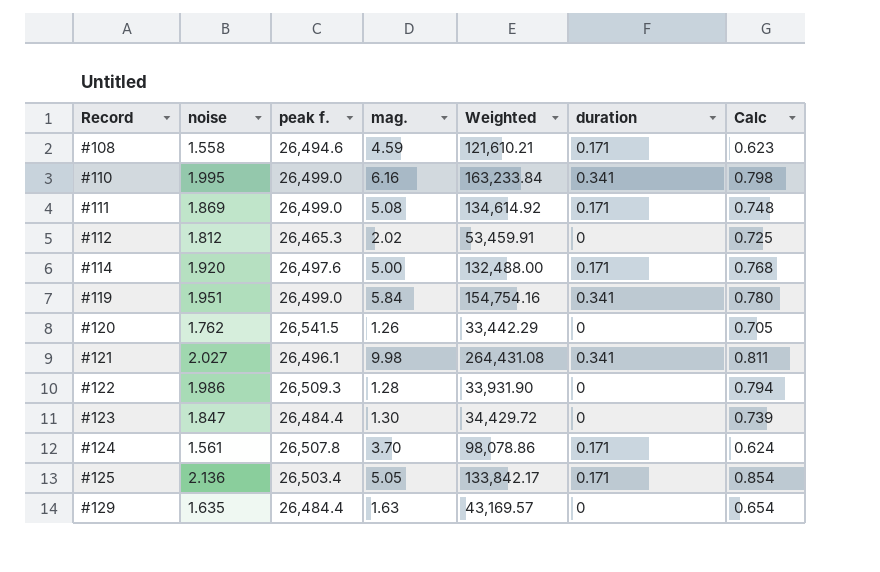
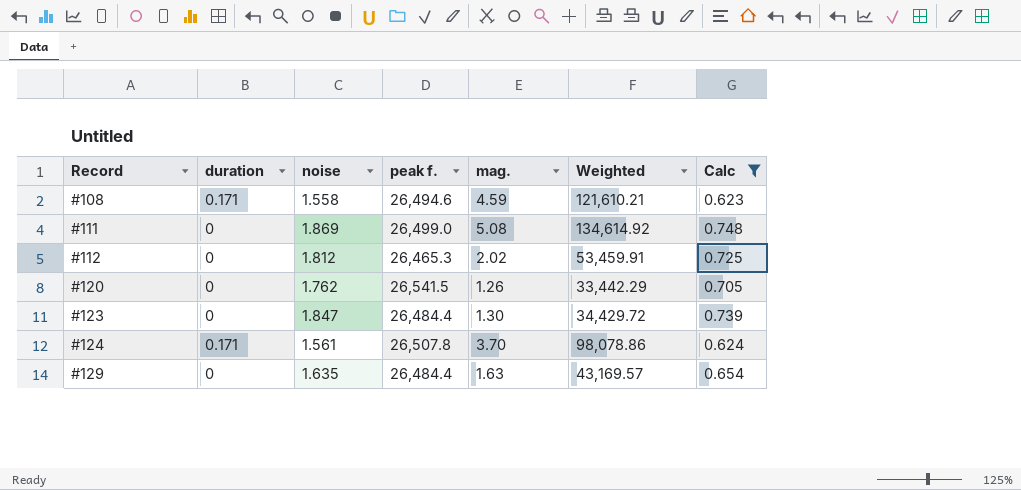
filter: none -> Calc <= 0.748
column duration | position: 6 -> 2
#111 | duration: 0.171 -> 0

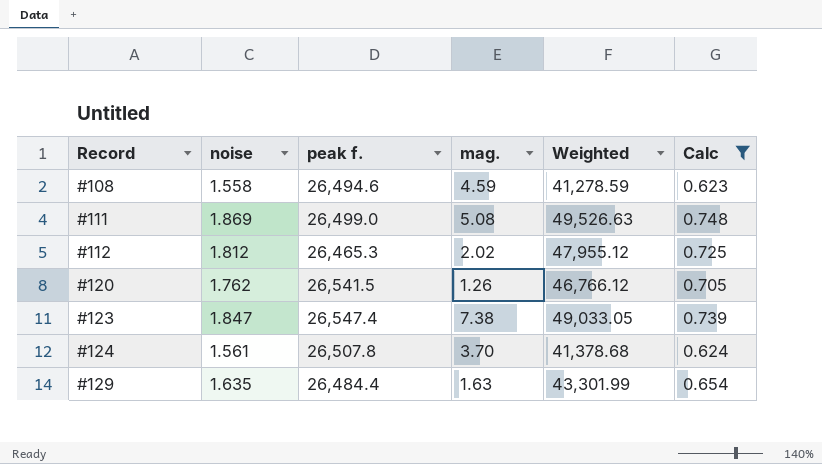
column duration | position: 2 -> none
column Weighted | formula: [peak f.] * [mag.] -> [noise] * [peak f.]
#123 | peak f.: 26,484.4 -> 26,547.4
#123 | mag.: 1.30 -> 7.38

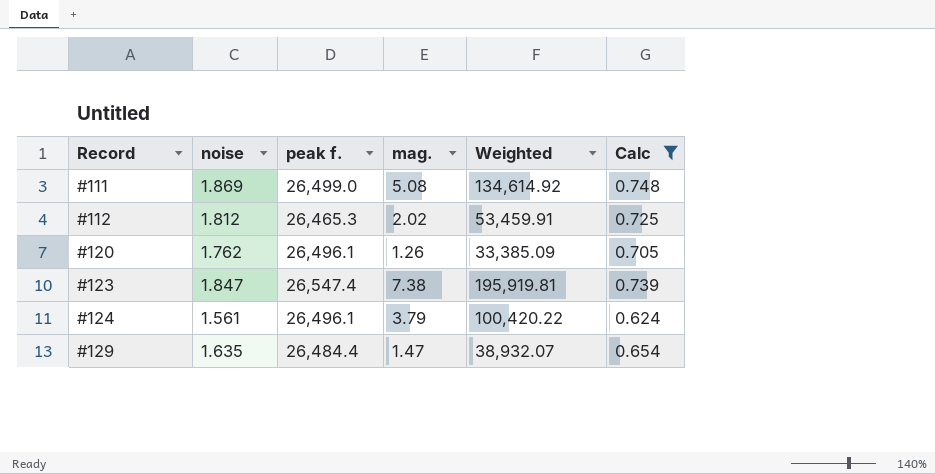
column Weighted | formula: [noise] * [peak f.] -> [peak f.] * [mag.]
row #108: 1.558 | 26,494.6 | 4.59 | 41,278.59 | 0.623 -> none
#120 | peak f.: 26,541.5 -> 26,496.1
#124 | peak f.: 26,507.8 -> 26,496.1
#124 | mag.: 3.70 -> 3.79
#129 | mag.: 1.63 -> 1.47

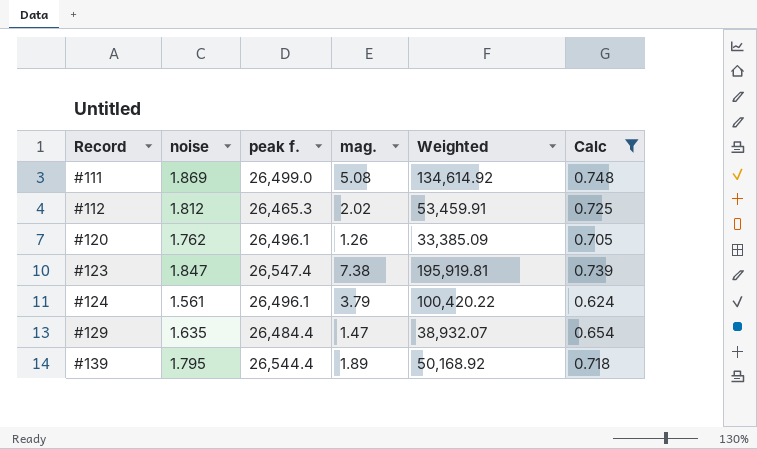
row #139: none -> 1.795 | 26,544.4 | 1.89 | 50,168.92 | 0.718

